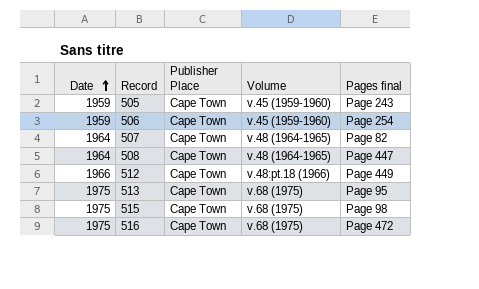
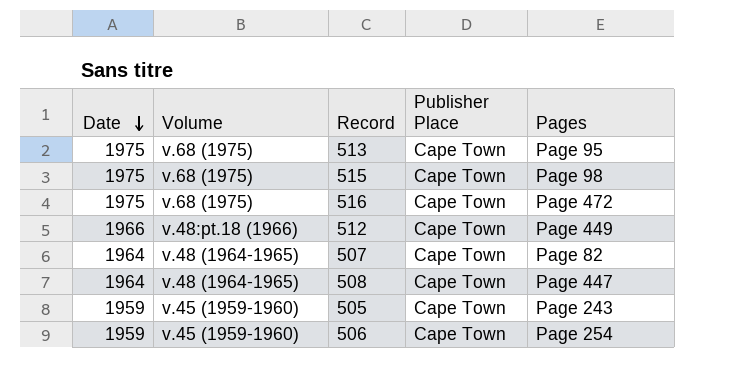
row order: Date ascending -> Date descending
column Volume | position: 4 -> 2
column name: Pages final -> Pages

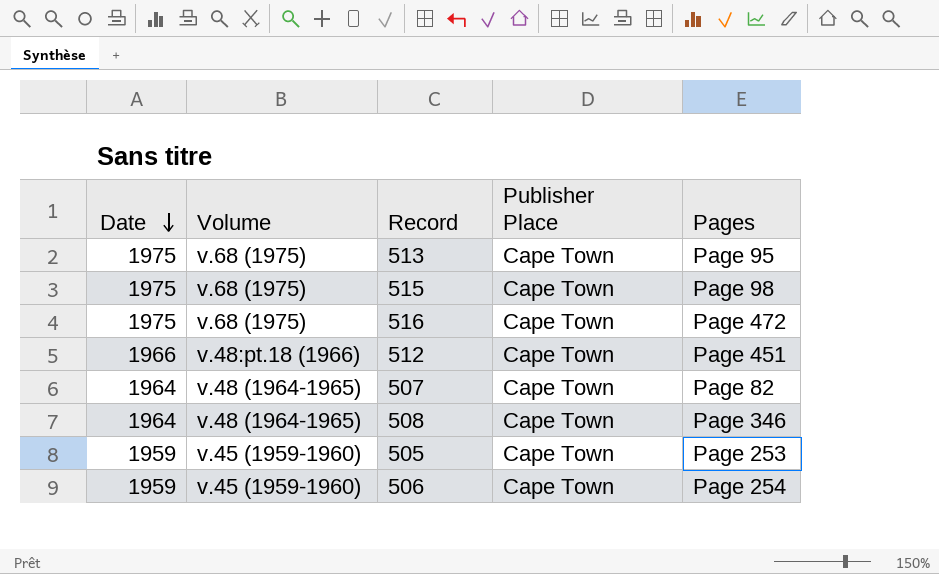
512 | Pages: Page 449 -> Page 451
508 | Pages: Page 447 -> Page 346
505 | Pages: Page 243 -> Page 253

